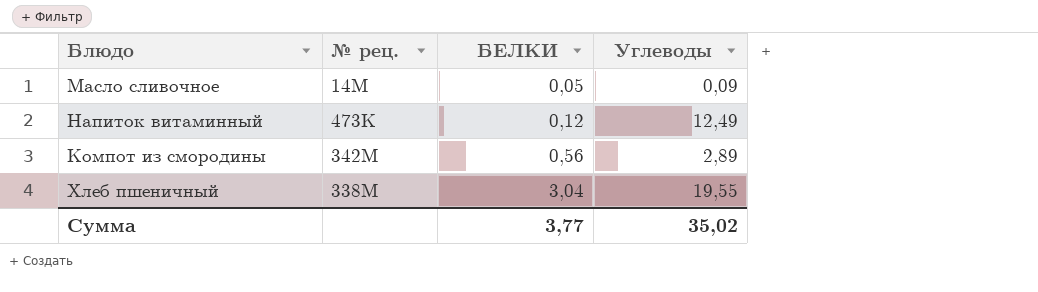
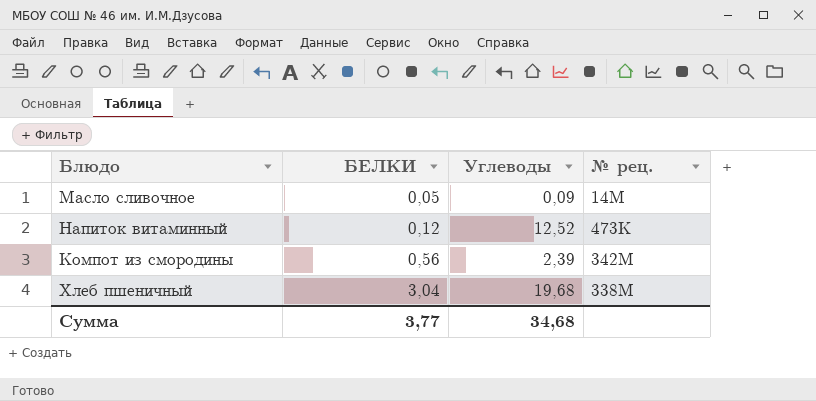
column № рец. | position: 2 -> 4
Напиток витаминный | Углеводы: 12,49 -> 12,52
Компот из смородины | Углеводы: 2,89 -> 2,39
Хлеб пшеничный | Углеводы: 19,55 -> 19,68
Сумма | Углеводы: 35,02 -> 34,68

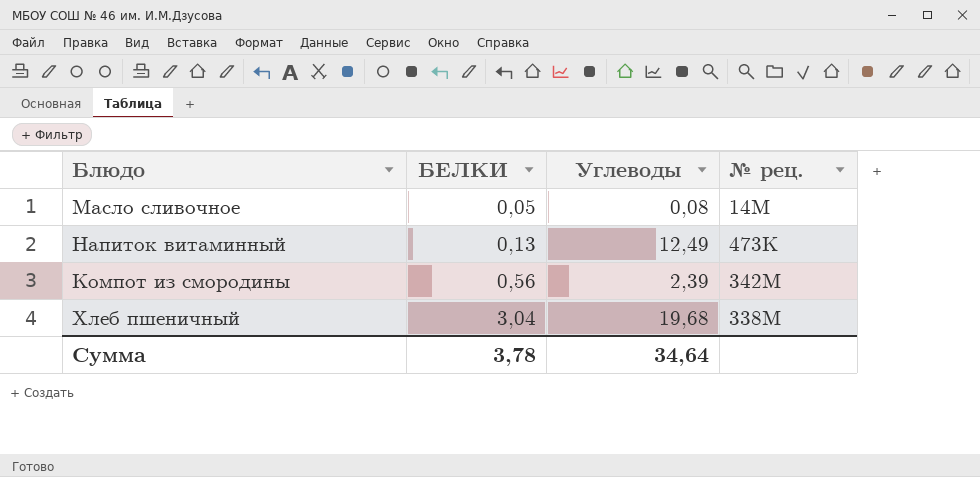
Масло сливочное | Углеводы: 0,09 -> 0,08
Напиток витаминный | БЕЛКИ: 0,12 -> 0,13
Напиток витаминный | Углеводы: 12,52 -> 12,49
Сумма | БЕЛКИ: 3,77 -> 3,78
Сумма | Углеводы: 34,68 -> 34,64

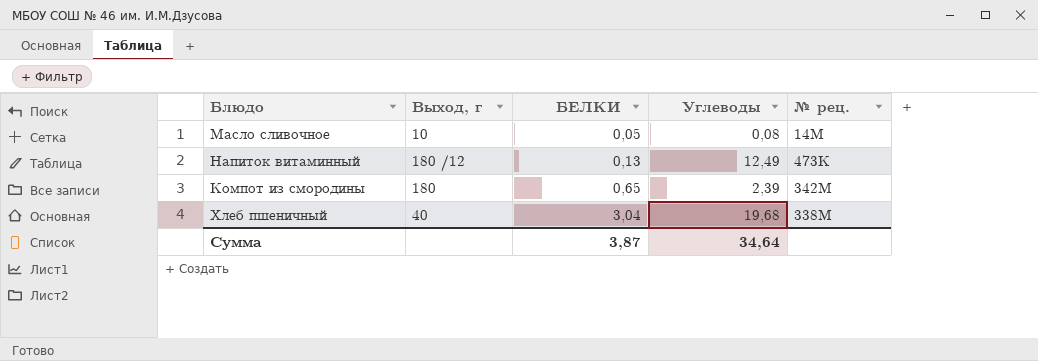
column Выход, г | position: none -> 2
Компот из смородины | БЕЛКИ: 0,56 -> 0,65
Сумма | БЕЛКИ: 3,78 -> 3,87

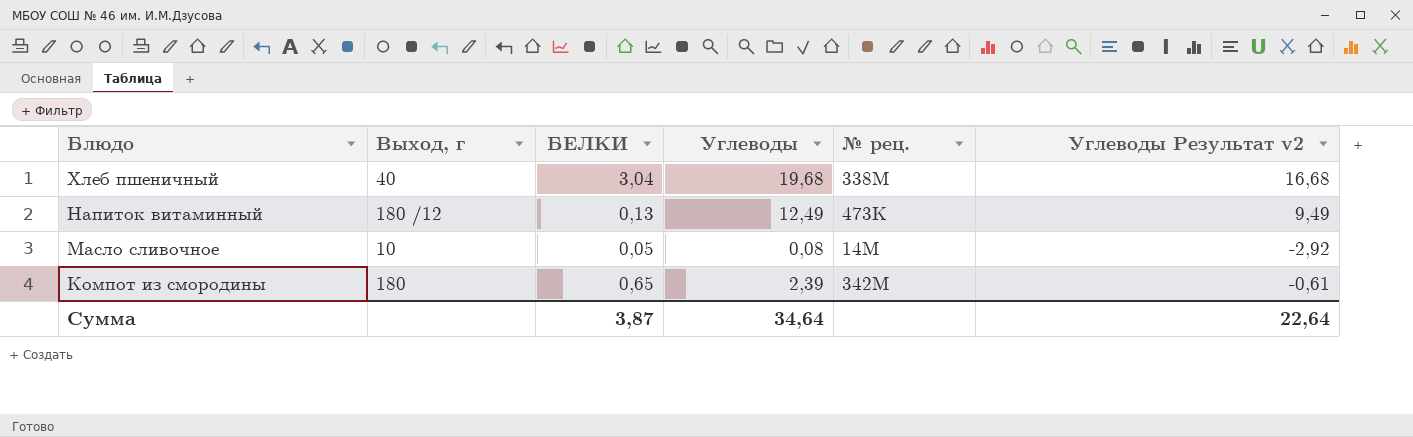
row order: БЕЛКИ ascending -> Блюдо descending
column Углеводы Результат v2 | formula: none -> [Углеводы] - 3

